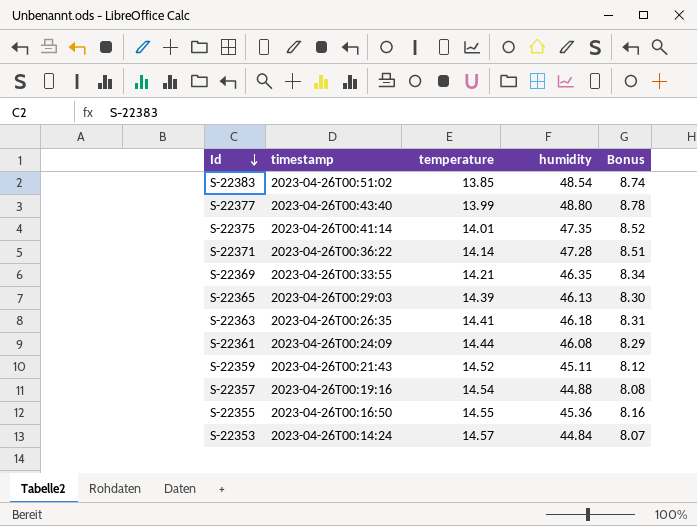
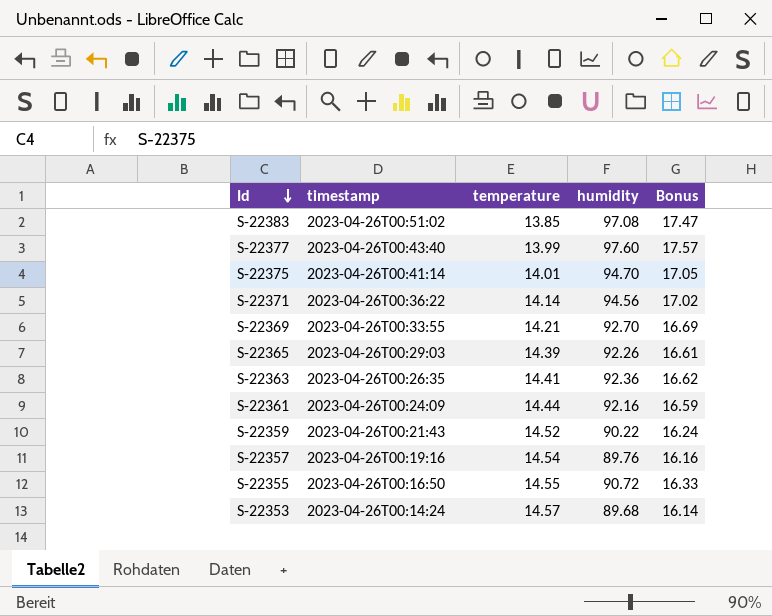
S-22383 | humidity: 48.54 -> 97.08
S-22383 | Bonus: 8.74 -> 17.47
S-22377 | humidity: 48.80 -> 97.60
S-22377 | Bonus: 8.78 -> 17.57
S-22375 | humidity: 47.35 -> 94.70
S-22375 | Bonus: 8.52 -> 17.05
S-22371 | humidity: 47.28 -> 94.56
S-22371 | Bonus: 8.51 -> 17.02
S-22369 | humidity: 46.35 -> 92.70
S-22369 | Bonus: 8.34 -> 16.69
S-22365 | humidity: 46.13 -> 92.26
S-22365 | Bonus: 8.30 -> 16.61
S-22363 | humidity: 46.18 -> 92.36
S-22363 | Bonus: 8.31 -> 16.62
S-22361 | humidity: 46.08 -> 92.16
S-22361 | Bonus: 8.29 -> 16.59
S-22359 | humidity: 45.11 -> 90.22
S-22359 | Bonus: 8.12 -> 16.24
S-22357 | humidity: 44.88 -> 89.76
S-22357 | Bonus: 8.08 -> 16.16
S-22355 | humidity: 45.36 -> 90.72
S-22355 | Bonus: 8.16 -> 16.33
S-22353 | humidity: 44.84 -> 89.68
S-22353 | Bonus: 8.07 -> 16.14

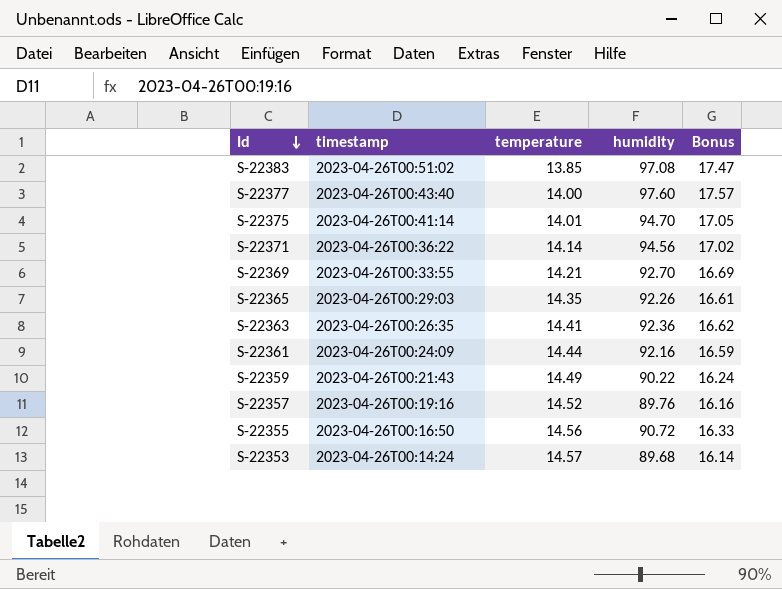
S-22377 | temperature: 13.99 -> 14.00
S-22365 | temperature: 14.39 -> 14.35
S-22359 | temperature: 14.52 -> 14.49
S-22357 | temperature: 14.54 -> 14.52
S-22355 | temperature: 14.55 -> 14.56

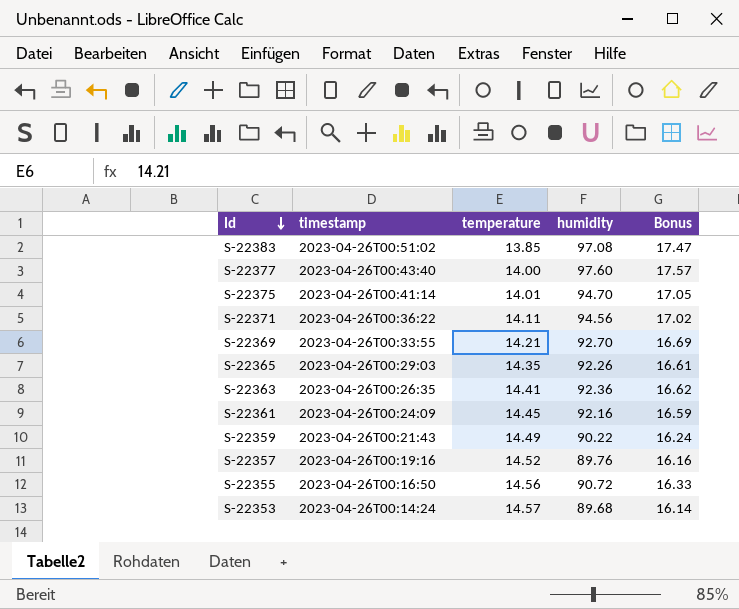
S-22371 | temperature: 14.14 -> 14.11
S-22361 | temperature: 14.44 -> 14.45

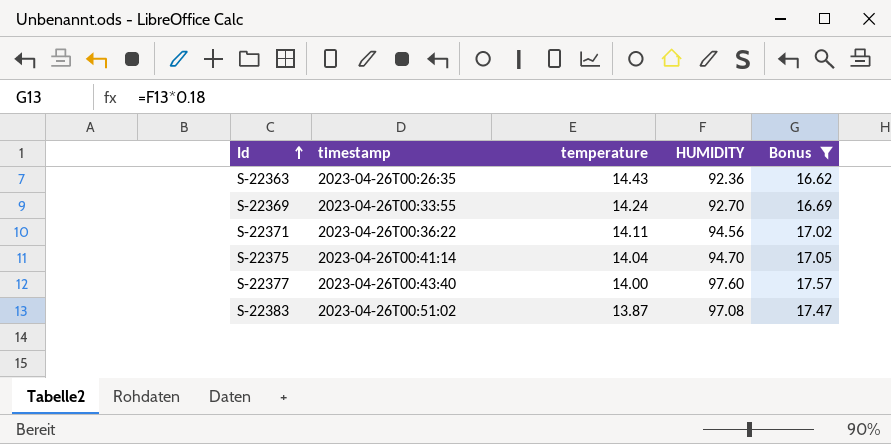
filter: none -> Bonus >= 16.62
row order: Id descending -> Id ascending
column name: humidity -> HUMIDITY
S-22363 | temperature: 14.41 -> 14.43
S-22369 | temperature: 14.21 -> 14.24
S-22375 | temperature: 14.01 -> 14.04
S-22383 | temperature: 13.85 -> 13.87

